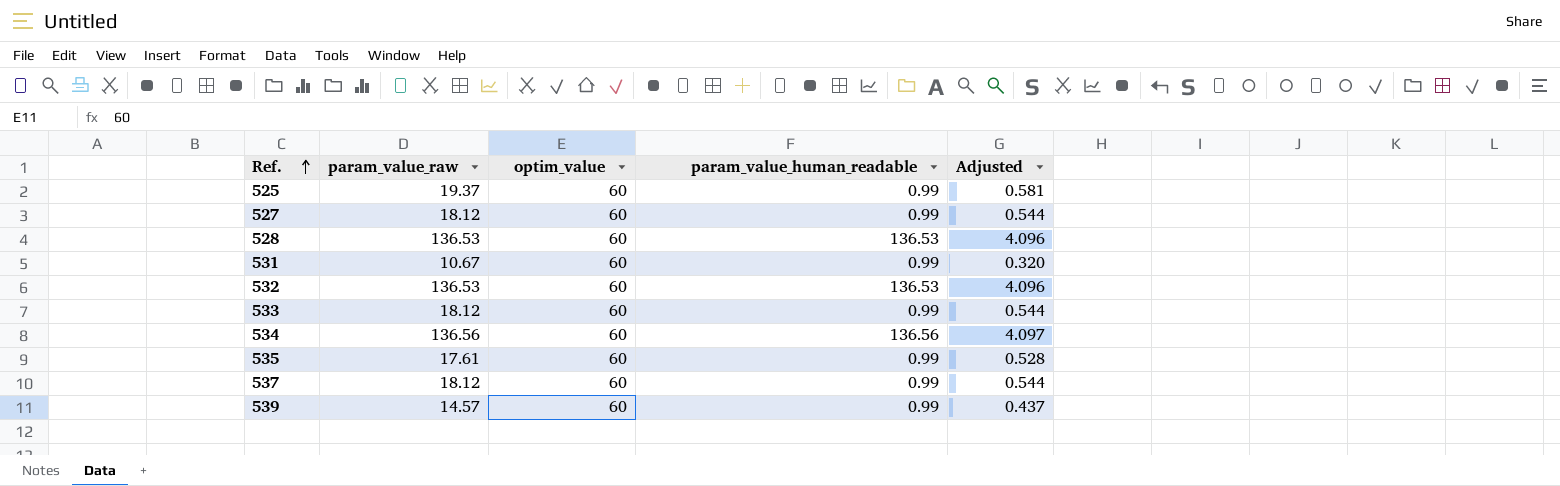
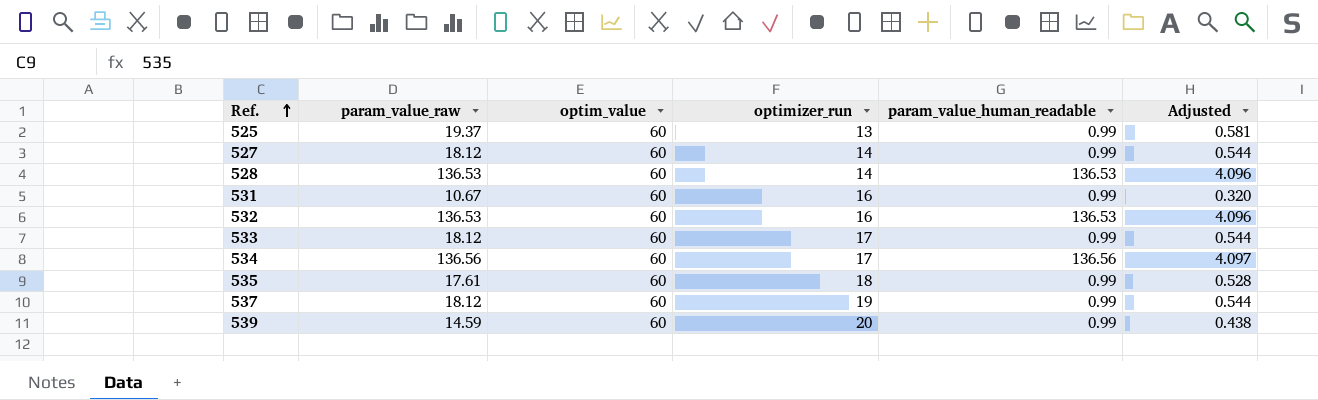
column optimizer_run | position: none -> 4
539 | param_value_raw: 14.57 -> 14.59
539 | Adjusted: 0.437 -> 0.438

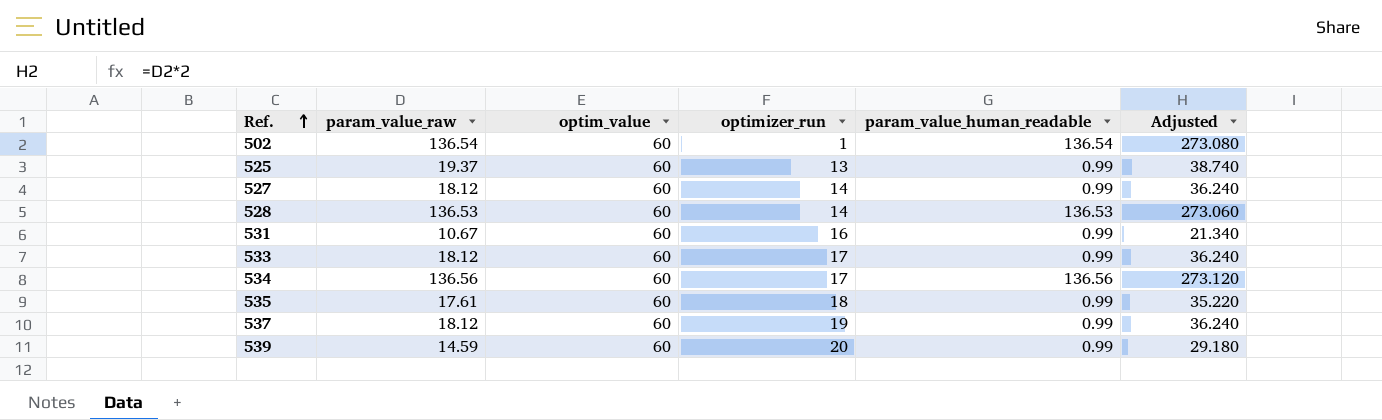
column Adjusted | formula: [param_value_raw] * 0.03 -> [param_value_raw] * 2
row 532: 136.53 | 60 | 16 | 136.53 | 4.096 -> none
row 502: none -> 136.54 | 60 | 1 | 136.54 | 273.080

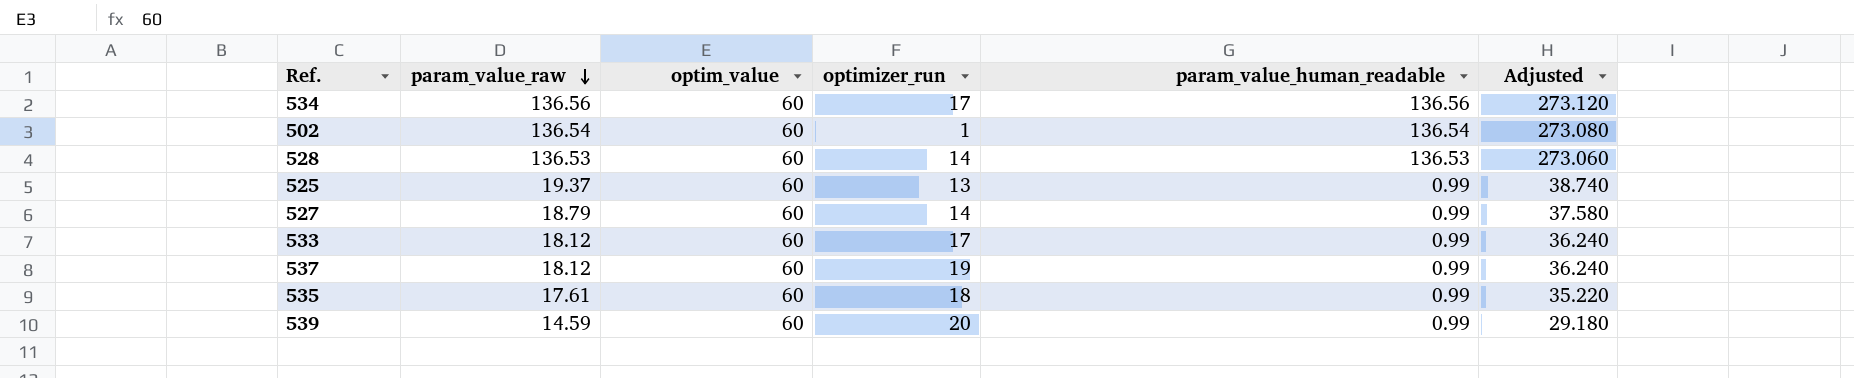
row order: Ref. ascending -> param_value_raw descending
row 531: 10.67 | 60 | 16 | 0.99 | 21.340 -> none
527 | param_value_raw: 18.12 -> 18.79
527 | Adjusted: 36.240 -> 37.580

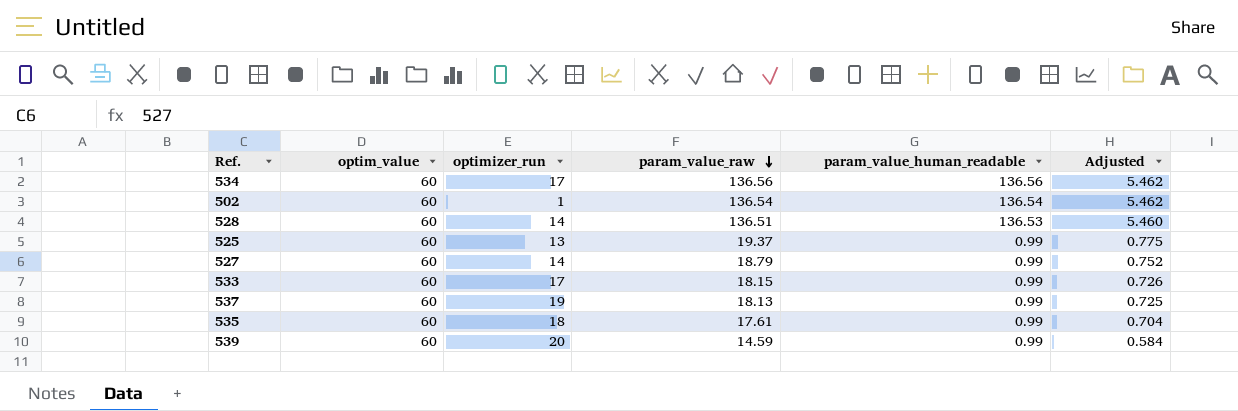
column param_value_raw | position: 2 -> 4
column Adjusted | formula: [param_value_raw] * 2 -> [param_value_raw] * 0.04
528 | param_value_raw: 136.53 -> 136.51
533 | param_value_raw: 18.12 -> 18.15
537 | param_value_raw: 18.12 -> 18.13

